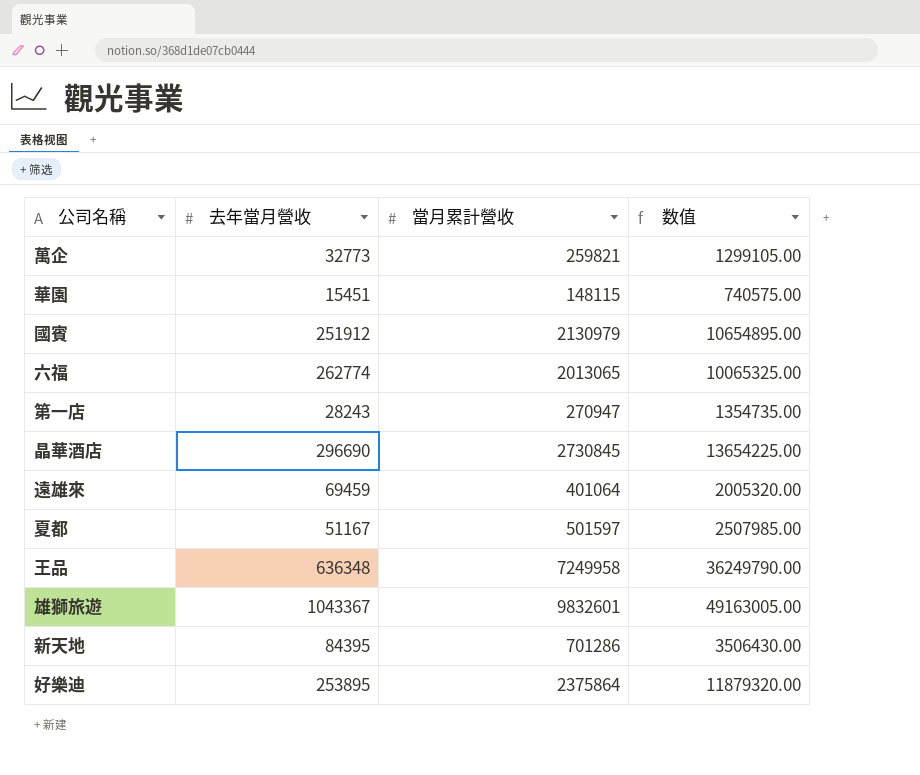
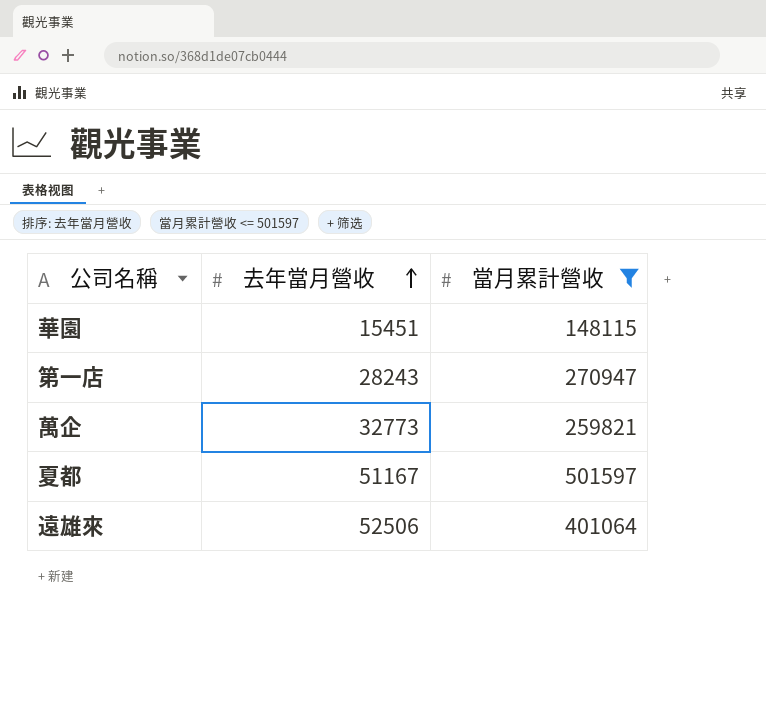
filter: none -> 當月累計營收 <= 501597
row order: none -> 去年當月營收 ascending
column 数值 | formula: [當月累計營收] * 5 -> none
遠雄來 | 去年當月營收: 69459 -> 52506

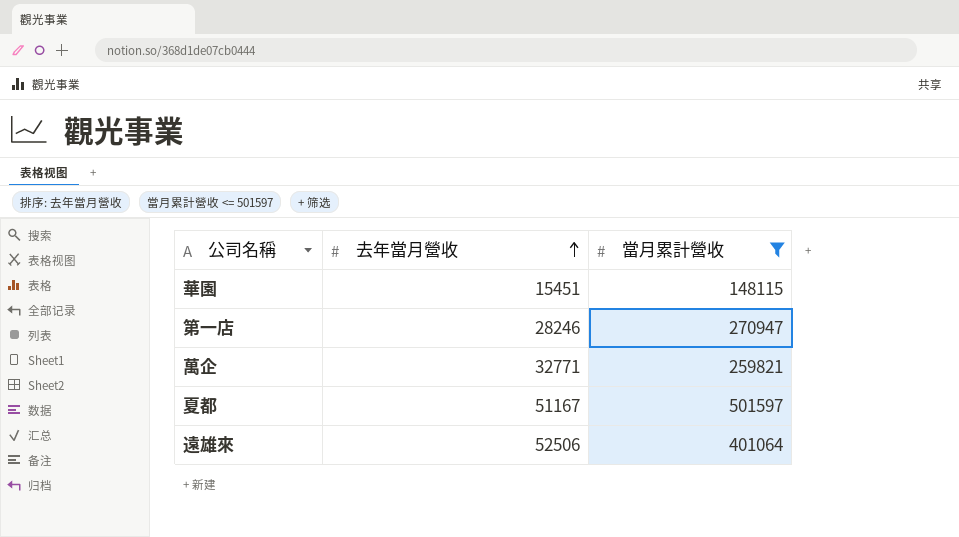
第一店 | 去年當月營收: 28243 -> 28246
萬企 | 去年當月營收: 32773 -> 32771

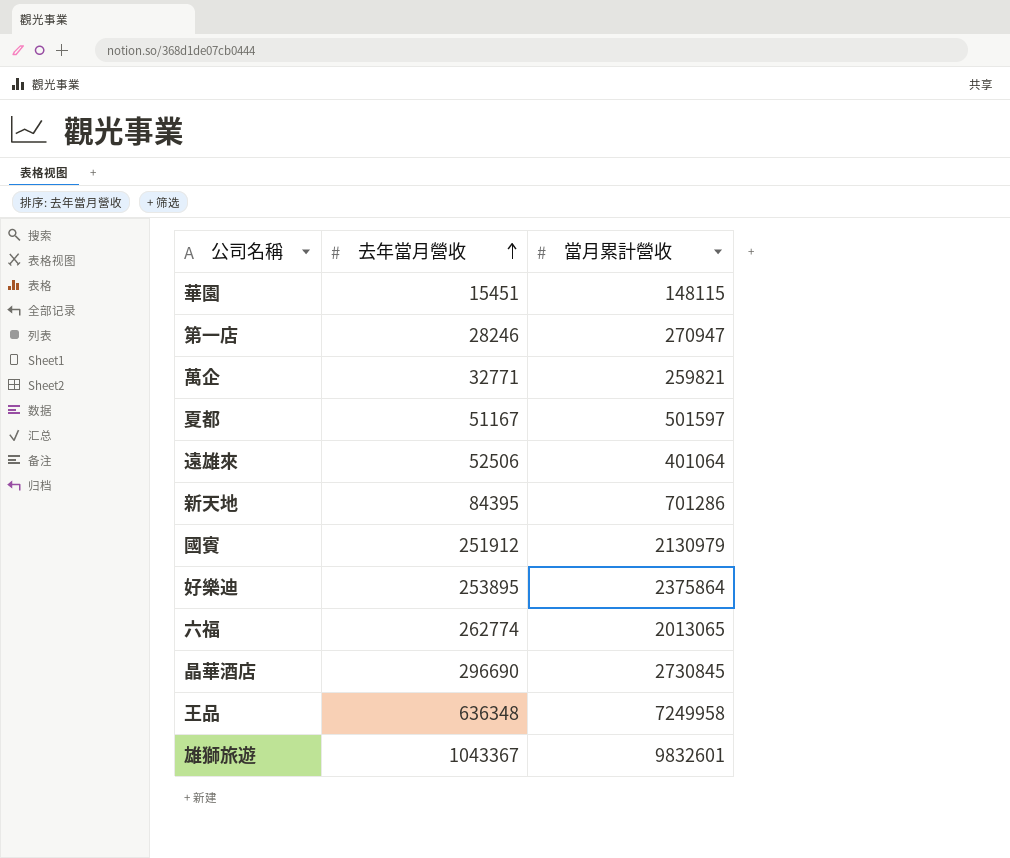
filter: 當月累計營收 <= 501597 -> none

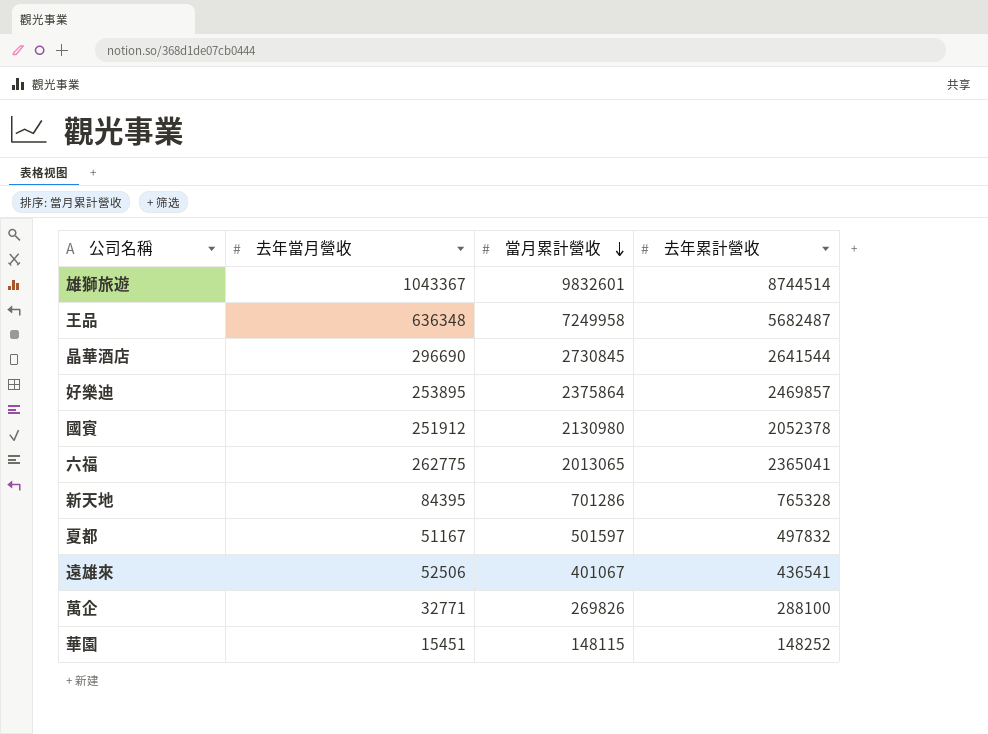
row order: 去年當月營收 ascending -> 當月累計營收 descending
column 去年累計營收 | position: none -> 4
row 第一店: 28246 | 270947 -> none
國賓 | 當月累計營收: 2130979 -> 2130980
六福 | 去年當月營收: 262774 -> 262775
遠雄來 | 當月累計營收: 401064 -> 401067
萬企 | 當月累計營收: 259821 -> 269826

